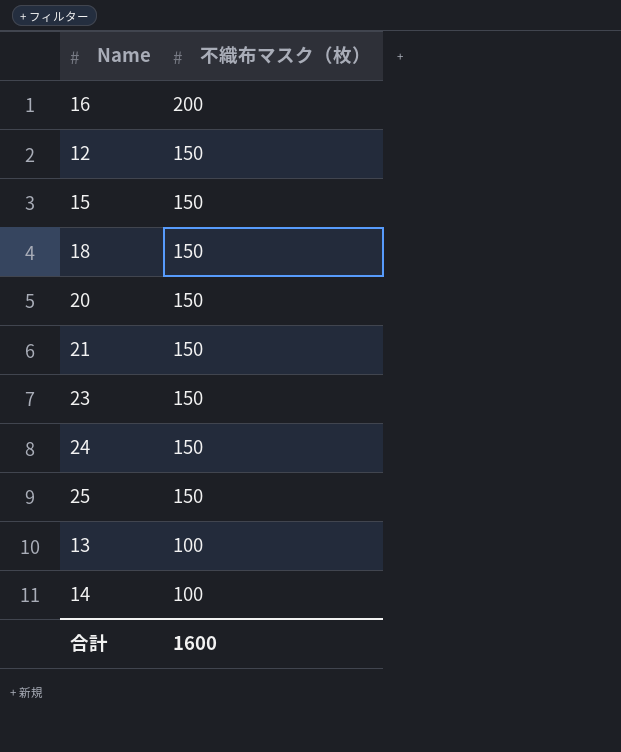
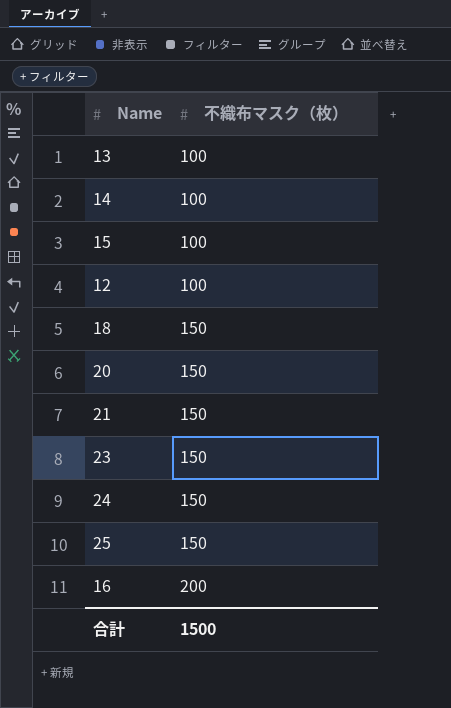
row order: 不織布マスク（枚） descending -> 不織布マスク（枚） ascending
15 | 不織布マスク（枚）: 150 -> 100
12 | 不織布マスク（枚）: 150 -> 100
合計 | 不織布マスク（枚）: 1600 -> 1500

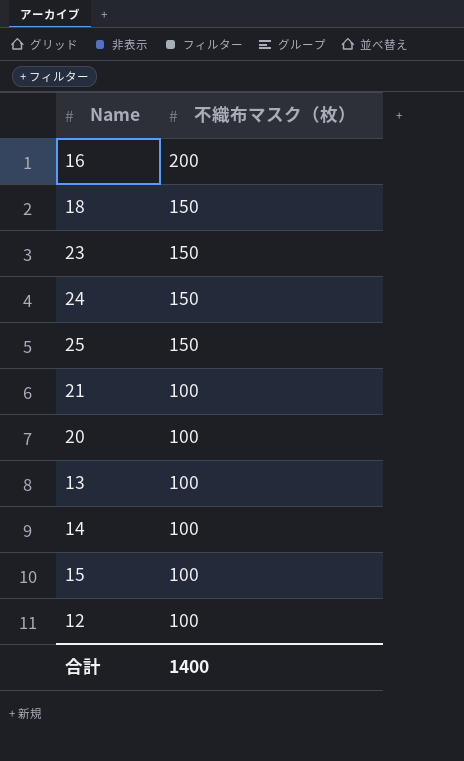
row order: 不織布マスク（枚） ascending -> 不織布マスク（枚） descending
21 | 不織布マスク（枚）: 150 -> 100
20 | 不織布マスク（枚）: 150 -> 100
合計 | 不織布マスク（枚）: 1500 -> 1400

